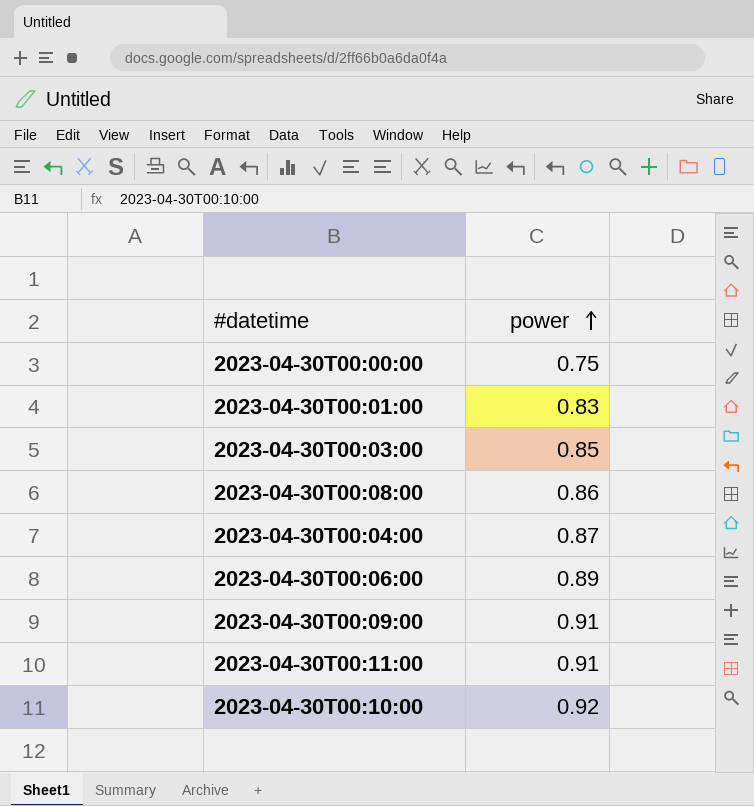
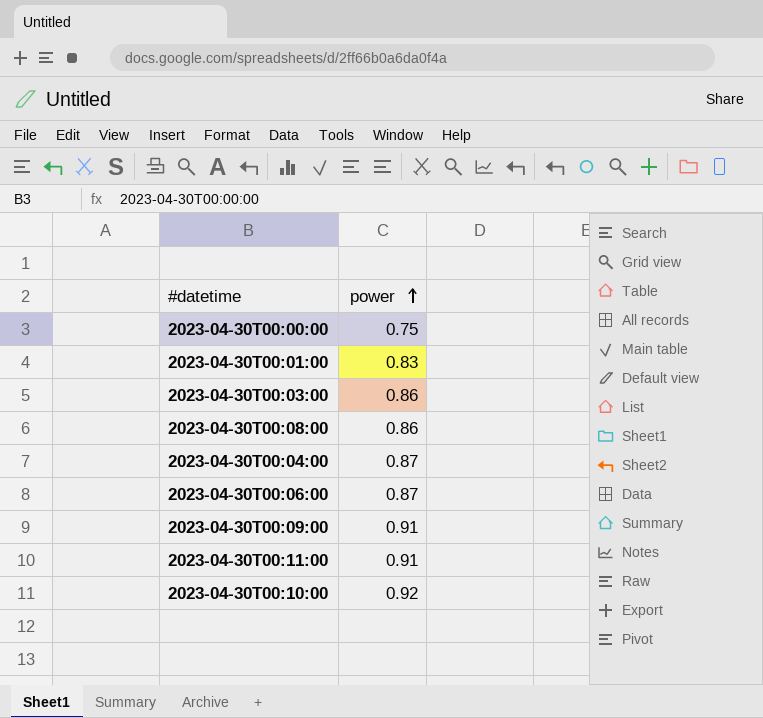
2023-04-30T00:03:00 | power: 0.85 -> 0.86
2023-04-30T00:06:00 | power: 0.89 -> 0.87

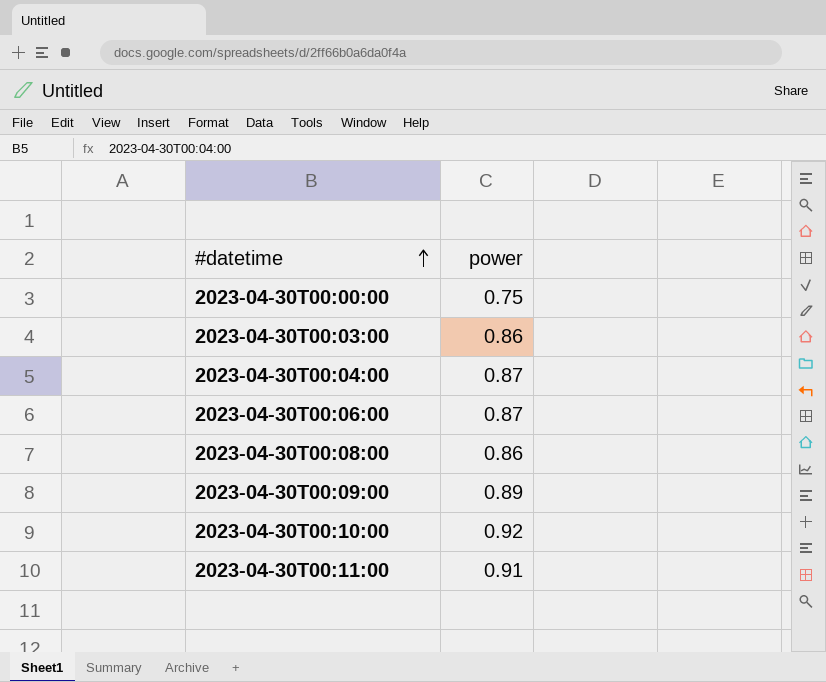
row order: power ascending -> #datetime ascending
row 2023-04-30T00:01:00: 0.83 -> none
2023-04-30T00:09:00 | power: 0.91 -> 0.89

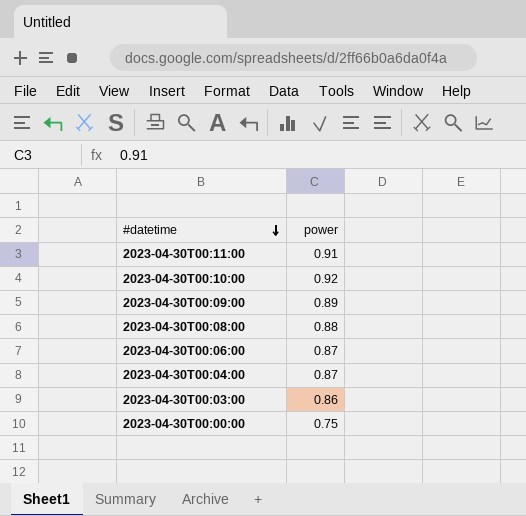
row order: #datetime ascending -> #datetime descending
2023-04-30T00:08:00 | power: 0.86 -> 0.88

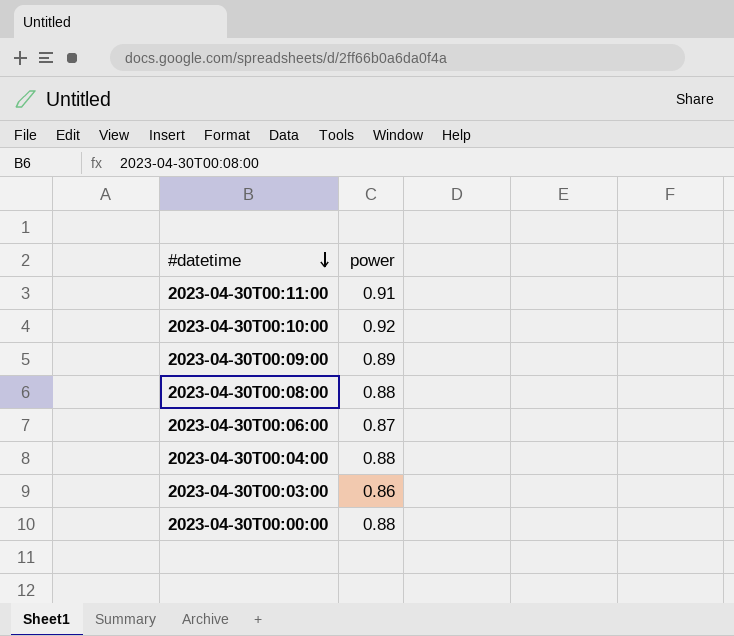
2023-04-30T00:04:00 | power: 0.87 -> 0.88
2023-04-30T00:00:00 | power: 0.75 -> 0.88

